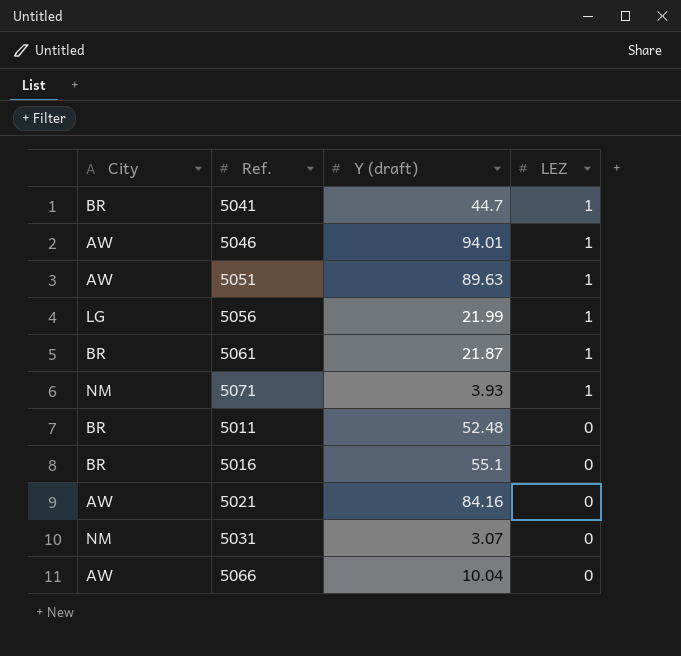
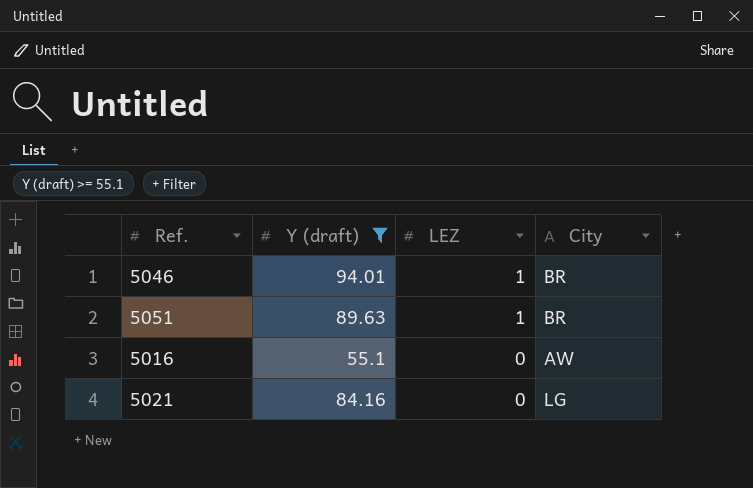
filter: none -> Y (draft) >= 55.1
column City | position: 1 -> 4
5046 | City: AW -> BR
5051 | City: AW -> BR
5016 | City: BR -> AW
5021 | City: AW -> LG

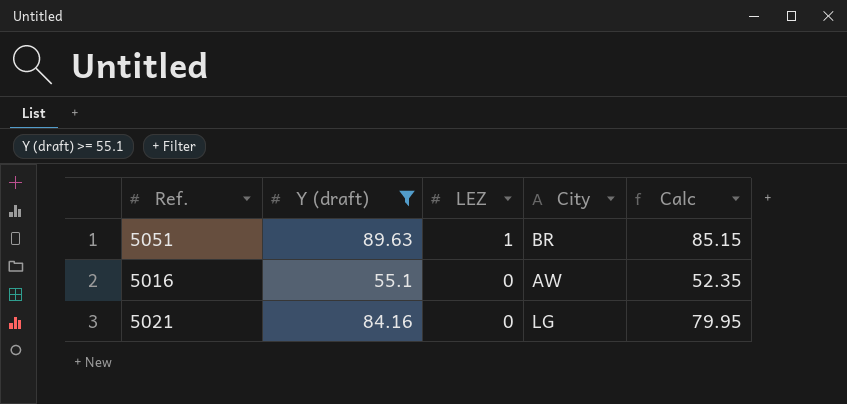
column Calc | formula: none -> [Y (draft)] * 0.95
row 5046: 94.01 | 1 | BR -> none

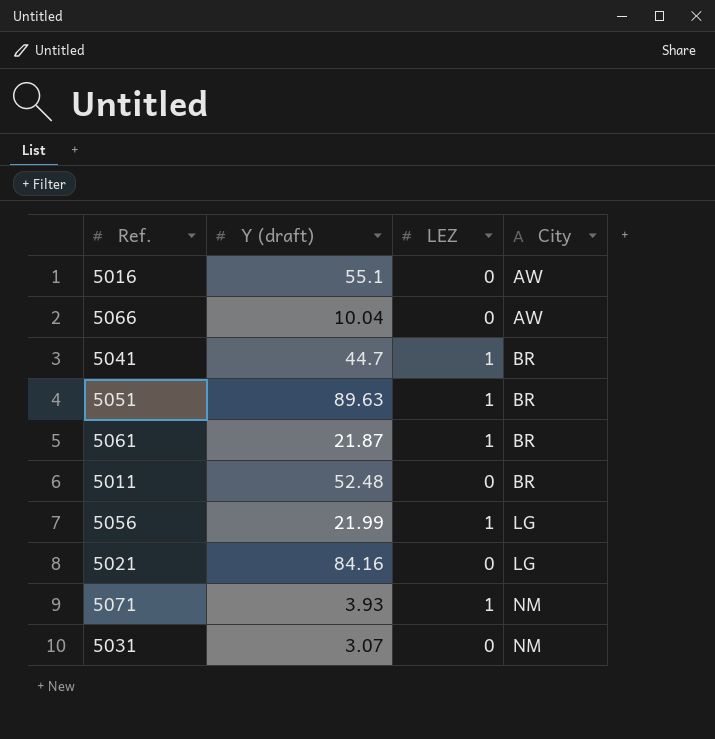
filter: Y (draft) >= 55.1 -> none
row order: LEZ descending -> City ascending
column Calc | formula: [Y (draft)] * 0.95 -> none

